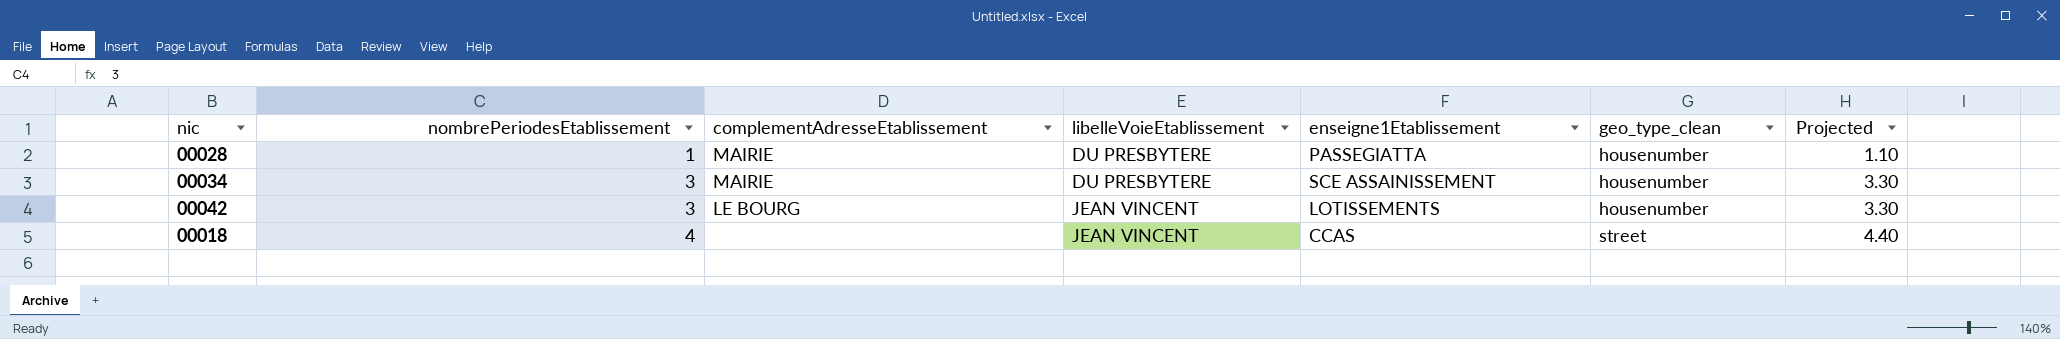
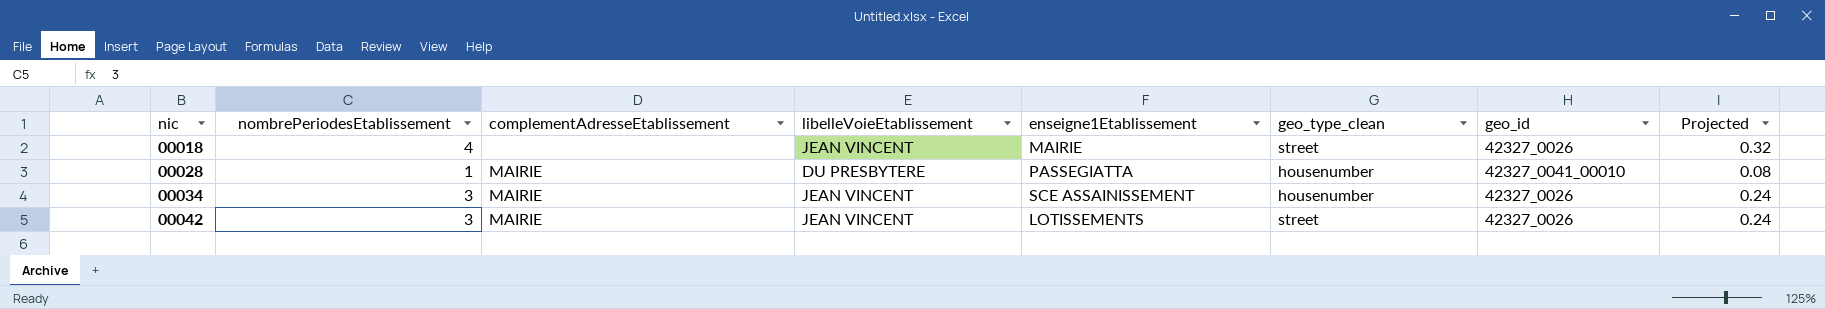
row order: nombrePeriodesEtablissement ascending -> nic ascending
column geo_id | position: none -> 7
column Projected | formula: [nombrePeriodesEtablissement] * 1.1 -> [nombrePeriodesEtablissement] * 0.08
00018 | enseigne1Etablissement: CCAS -> MAIRIE
00034 | libelleVoieEtablissement: DU PRESBYTERE -> JEAN VINCENT
00042 | complementAdresseEtablissement: LE BOURG -> MAIRIE
00042 | geo_type_clean: housenumber -> street

